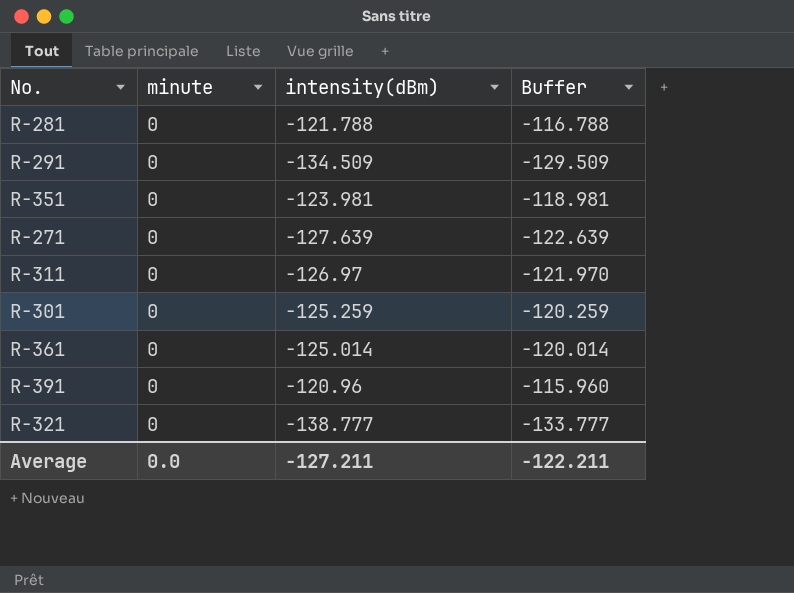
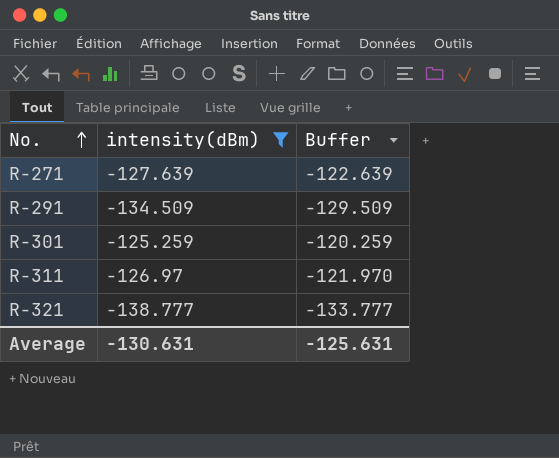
filter: none -> intensity(dBm) <= -125.259
row order: none -> No. ascending
column minute | position: 2 -> none
Average | intensity(dBm): -127.211 -> -130.631
Average | Buffer: -122.211 -> -125.631

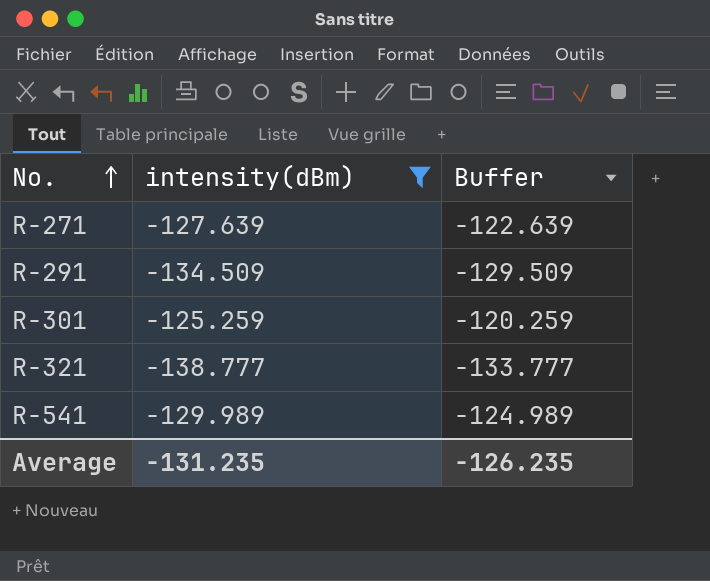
row R-311: -126.97 | -121.970 -> none
row R-541: none -> -129.989 | -124.989
Average | intensity(dBm): -130.631 -> -131.235
Average | Buffer: -125.631 -> -126.235

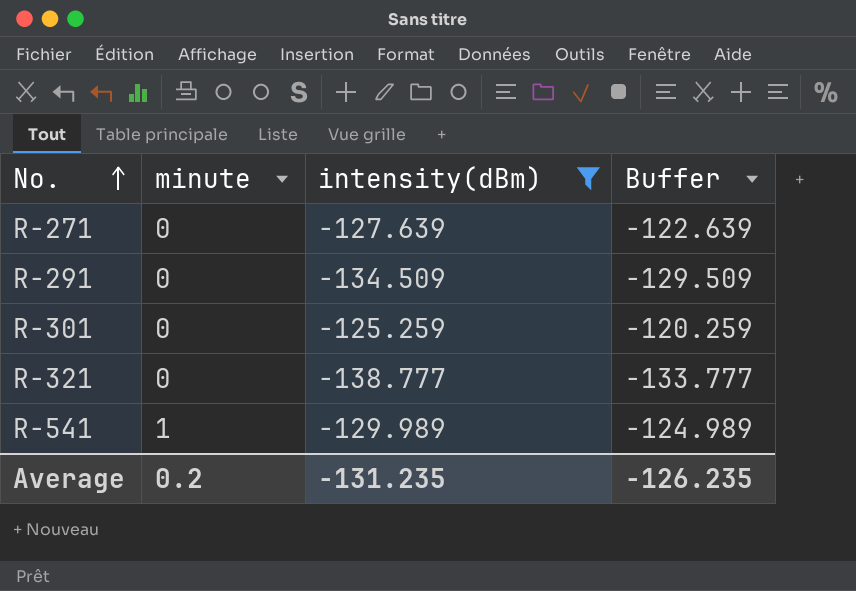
column minute | position: none -> 2

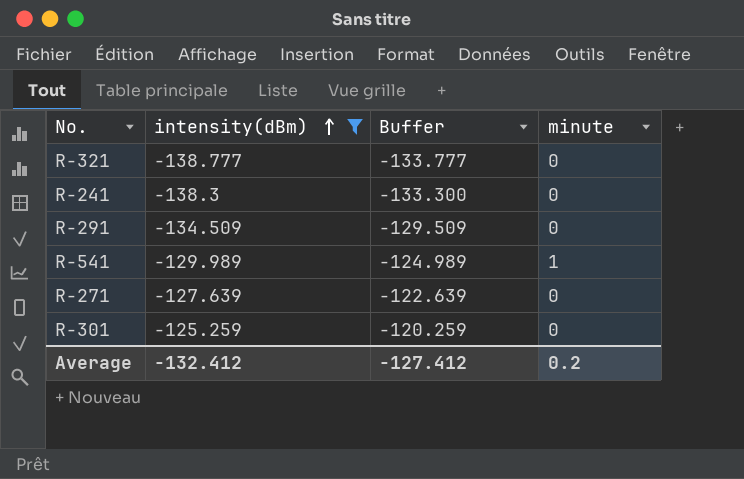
row order: No. ascending -> intensity(dBm) ascending
column minute | position: 2 -> 4
row R-241: none -> -138.3 | -133.300 | 0
Average | intensity(dBm): -131.235 -> -132.412
Average | Buffer: -126.235 -> -127.412

